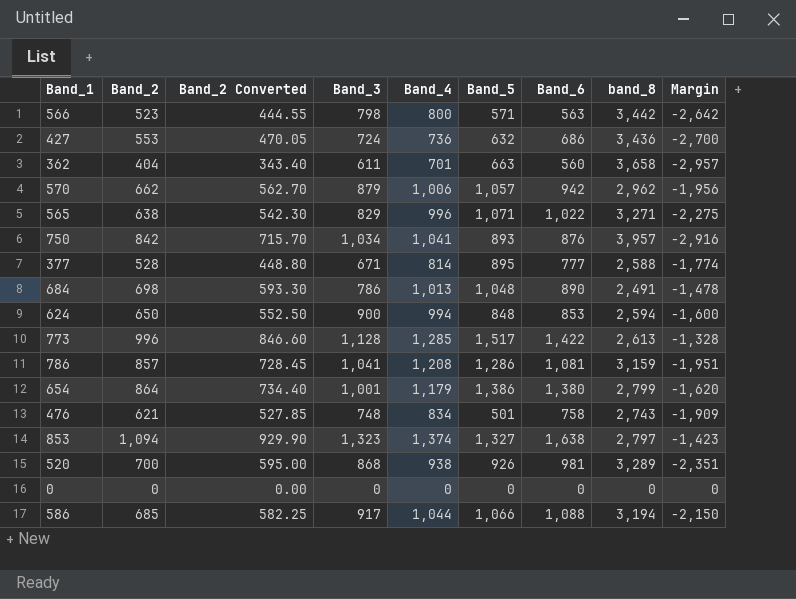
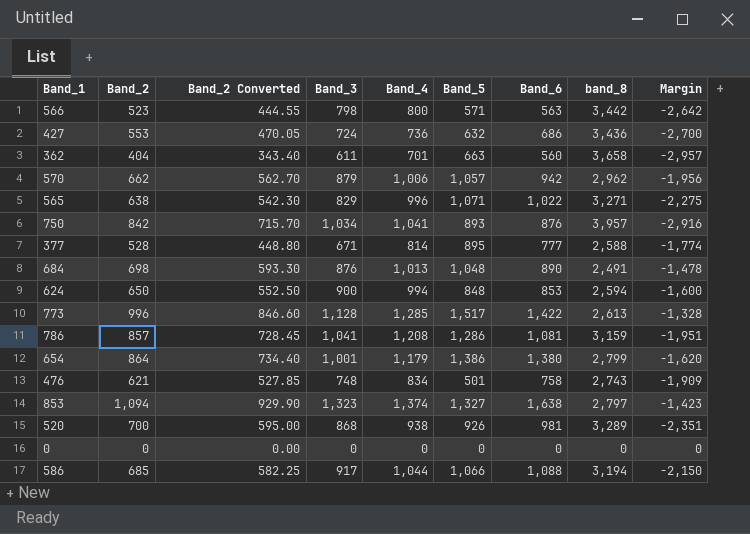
684 | Band_3: 786 -> 876

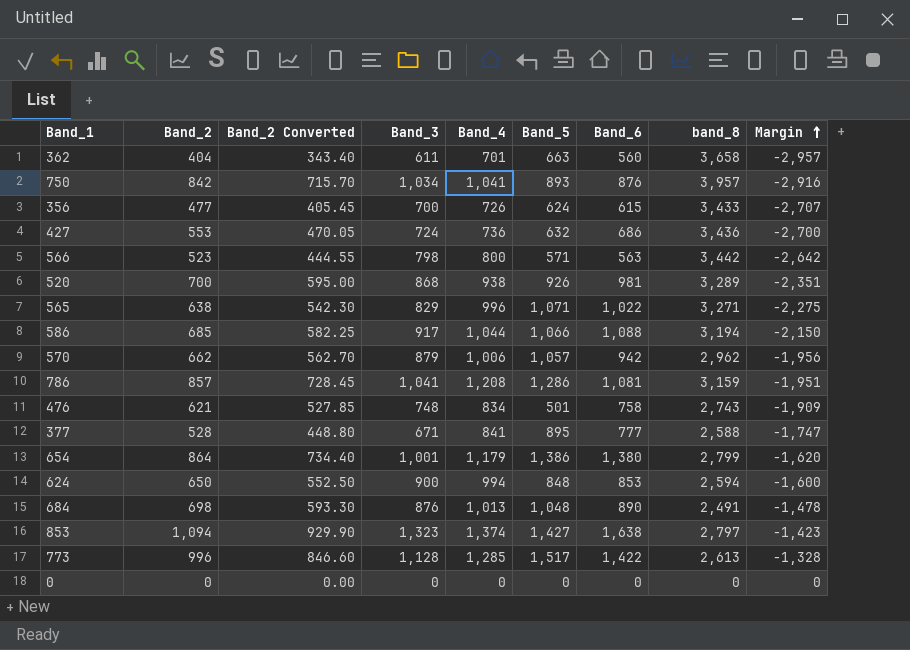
row order: none -> Margin ascending
row 356: none -> 477 | 405.45 | 700 | 726 | 624 | 615 | 3,433 | -2,707
377 | Band_4: 814 -> 841
377 | Margin: -1,774 -> -1,747
853 | Band_5: 1,327 -> 1,427

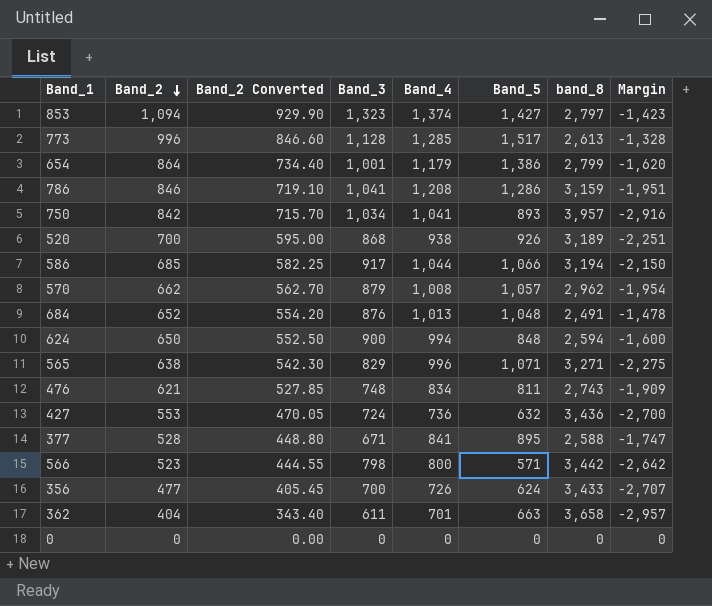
row order: Margin ascending -> Band_2 descending
column Band_6 | position: 7 -> none
786 | Band_2: 857 -> 846
786 | Band_2 Converted: 728.45 -> 719.10
520 | band_8: 3,289 -> 3,189
520 | Margin: -2,351 -> -2,251
570 | Band_4: 1,006 -> 1,008
570 | Margin: -1,956 -> -1,954
684 | Band_2: 698 -> 652
684 | Band_2 Converted: 593.30 -> 554.20
476 | Band_5: 501 -> 811

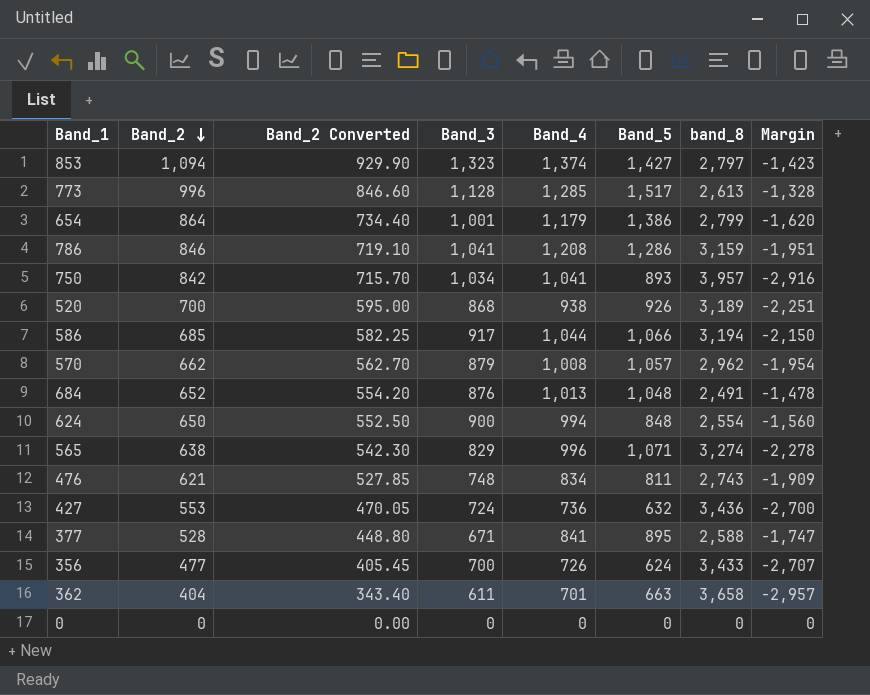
row 566: 523 | 444.55 | 798 | 800 | 571 | 3,442 | -2,642 -> none
624 | band_8: 2,594 -> 2,554
624 | Margin: -1,600 -> -1,560
565 | band_8: 3,271 -> 3,274
565 | Margin: -2,275 -> -2,278

